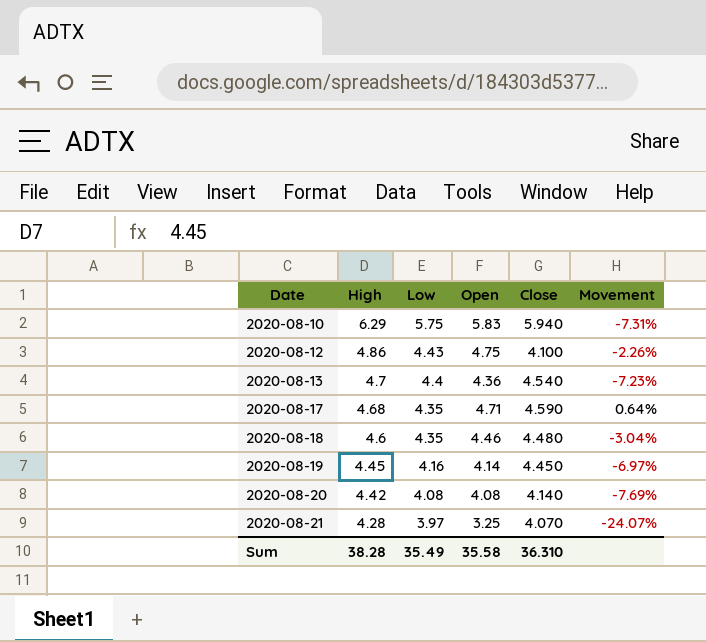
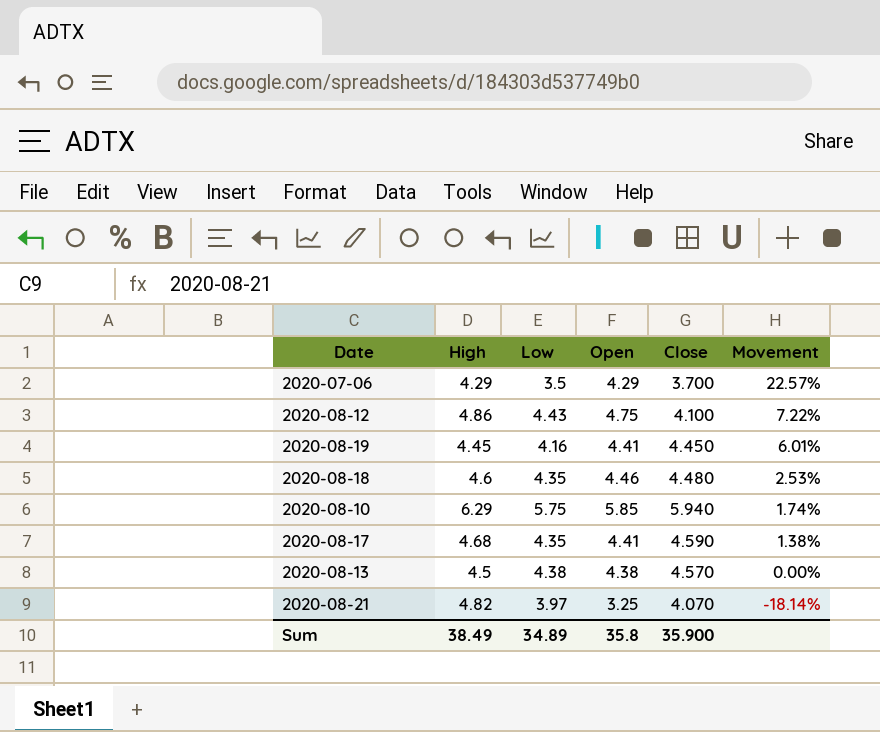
row order: Date ascending -> Movement descending
column Movement | formula: ([Open] - [High]) / [High] -> ([Open] - [Low]) / [Low]
row 2020-08-20: 4.42 | 4.08 | 4.08 | 4.140 | -7.69% -> none
row 2020-07-06: none -> 4.29 | 3.5 | 4.29 | 3.700 | 22.57%
2020-08-19 | Open: 4.14 -> 4.41
2020-08-10 | Open: 5.83 -> 5.85
2020-08-17 | Open: 4.71 -> 4.41
2020-08-13 | High: 4.7 -> 4.5
2020-08-13 | Low: 4.4 -> 4.38
2020-08-13 | Open: 4.36 -> 4.38
2020-08-13 | Close: 4.540 -> 4.570
2020-08-21 | High: 4.28 -> 4.82
Sum | High: 38.28 -> 38.49
Sum | Low: 35.49 -> 34.89
Sum | Open: 35.58 -> 35.8
Sum | Close: 36.310 -> 35.900

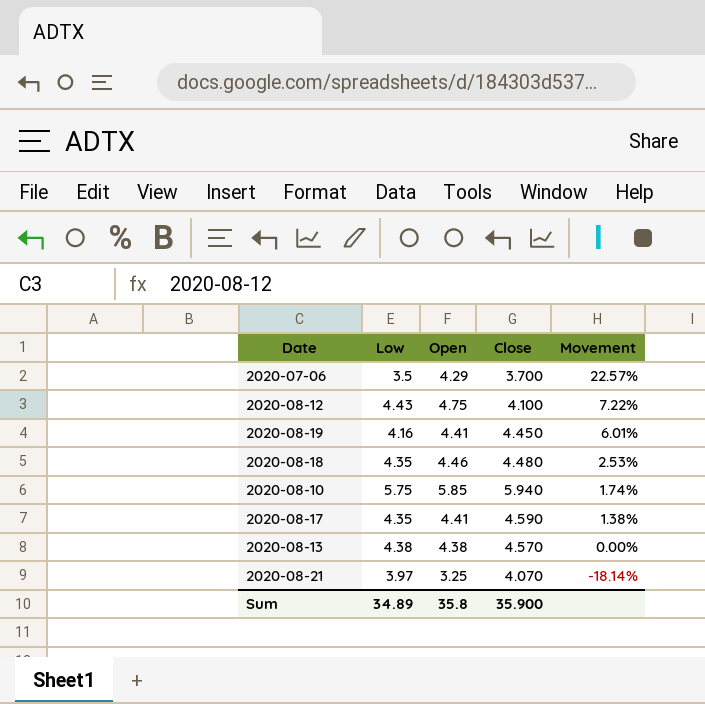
column High | position: 2 -> none

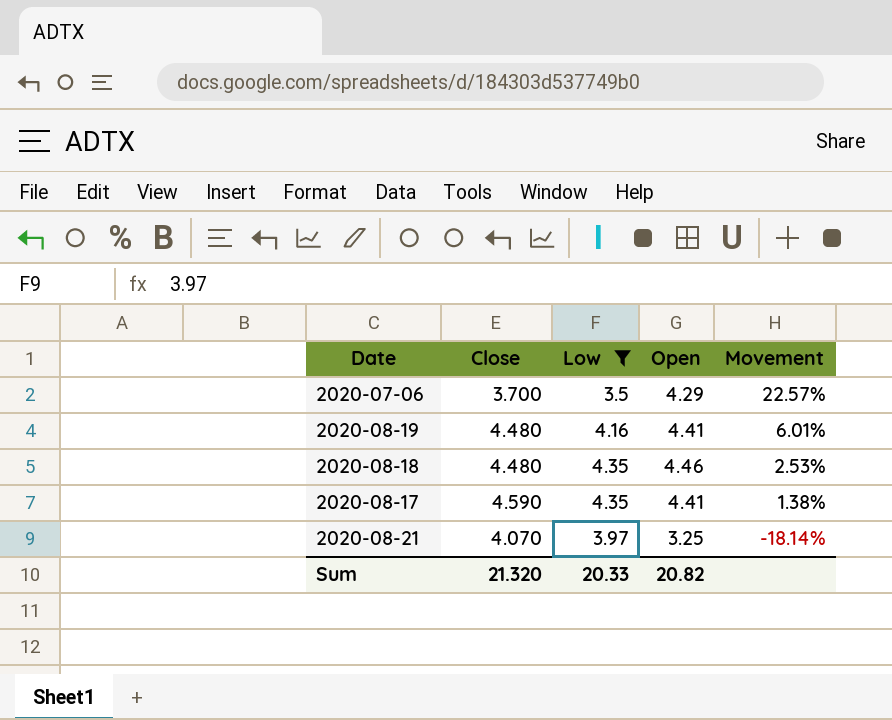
filter: none -> Low <= 4.35
column Close | position: 4 -> 2
2020-08-19 | Close: 4.450 -> 4.480
Sum | Close: 35.900 -> 21.320
Sum | Low: 34.89 -> 20.33
Sum | Open: 35.8 -> 20.82

